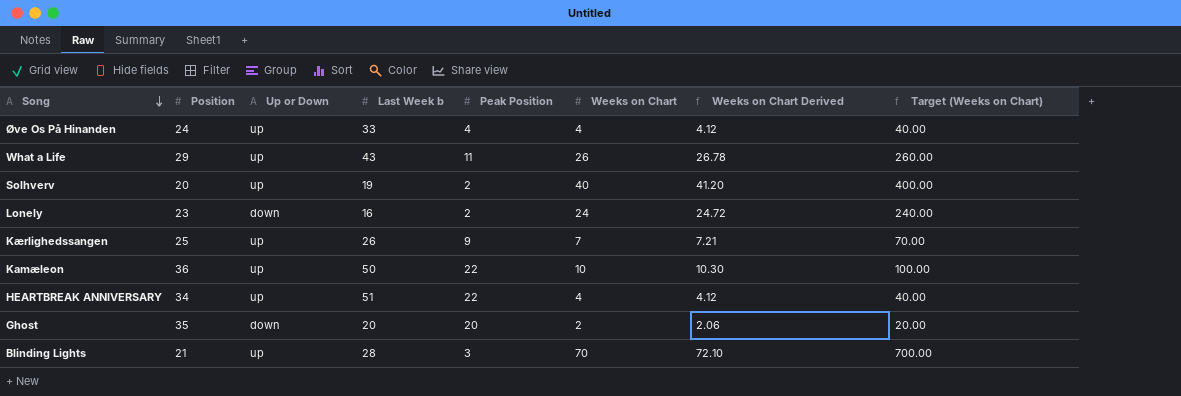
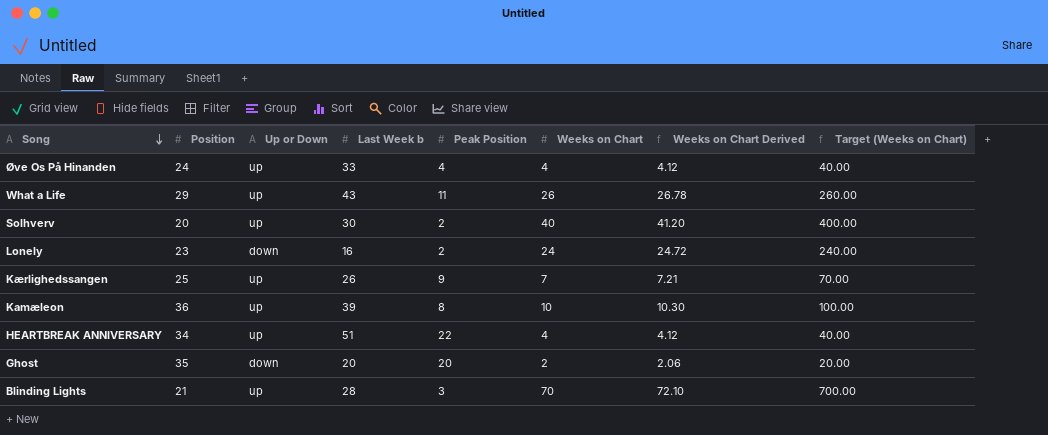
Solhverv | Last Week b: 19 -> 30
Kamæleon | Last Week b: 50 -> 39
Kamæleon | Peak Position: 22 -> 8

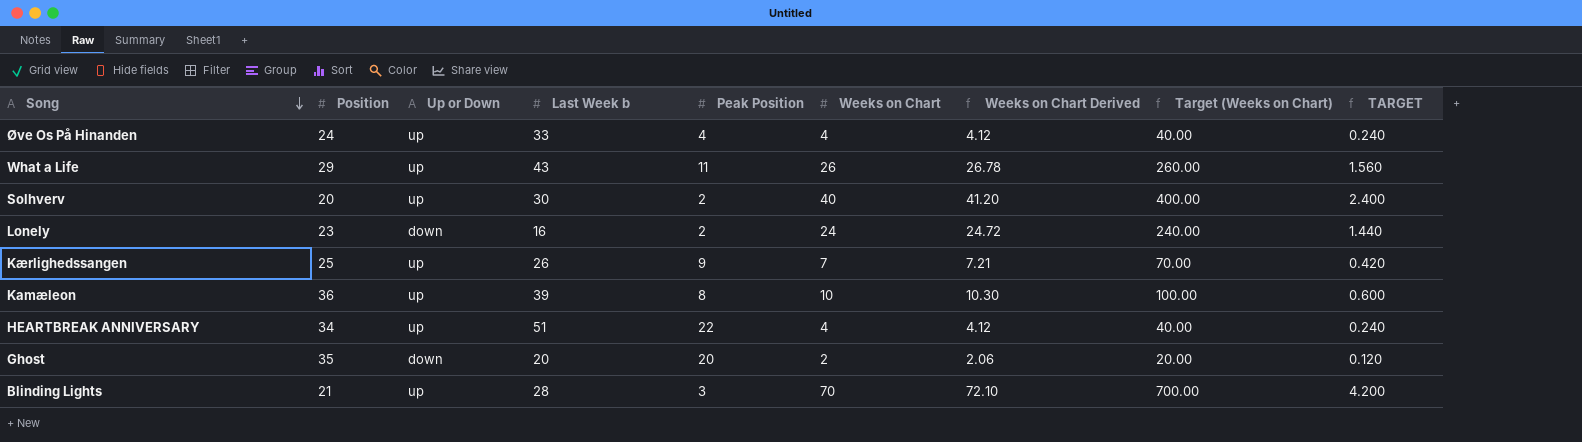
column TARGET | formula: none -> [Weeks on Chart] * 0.06

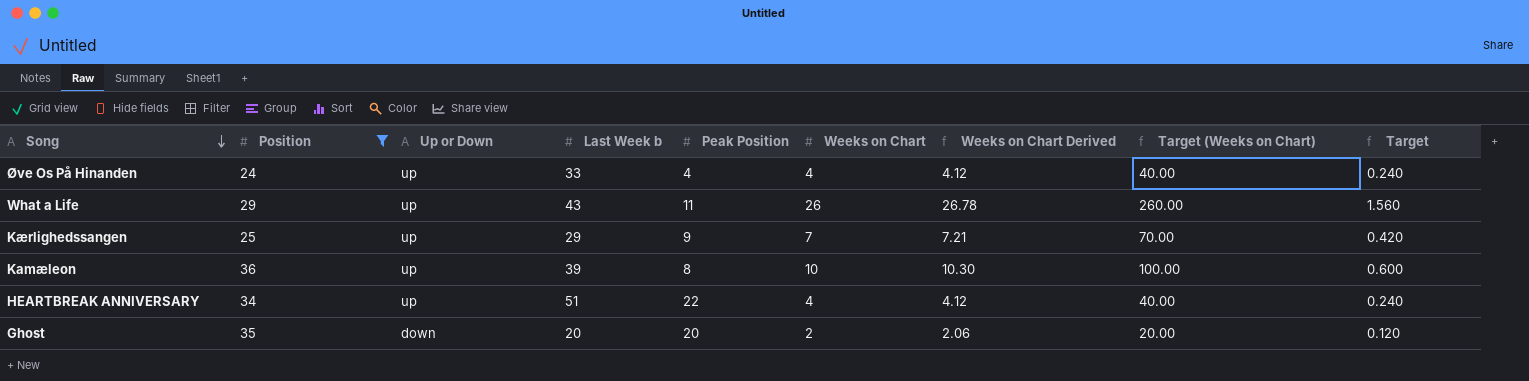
filter: none -> Position >= 24
column name: TARGET -> Target
Kærlighedssangen | Last Week b: 26 -> 29

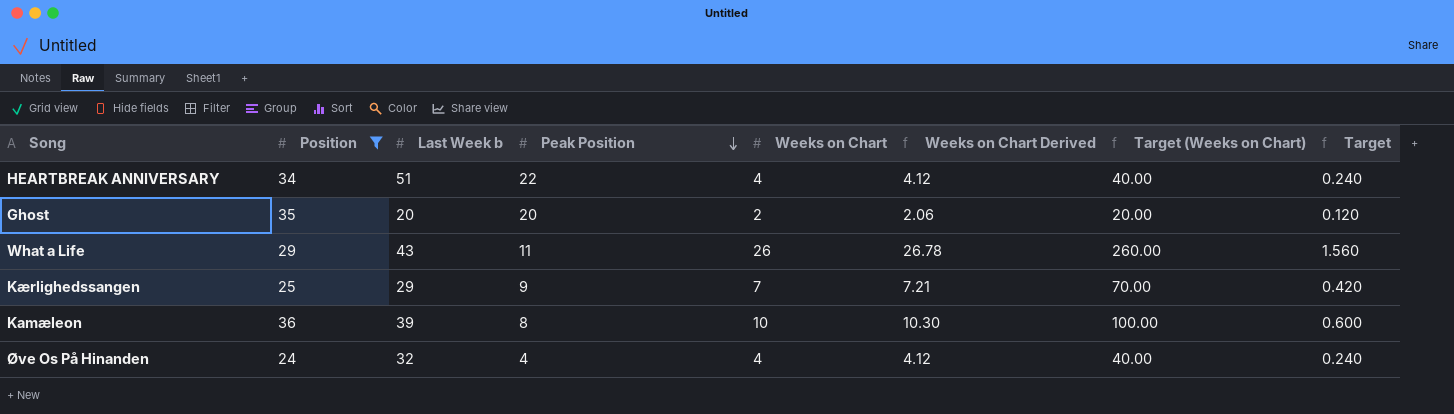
row order: Song descending -> Peak Position descending
column Up or Down | position: 3 -> none
Øve Os På Hinanden | Last Week b: 33 -> 32

